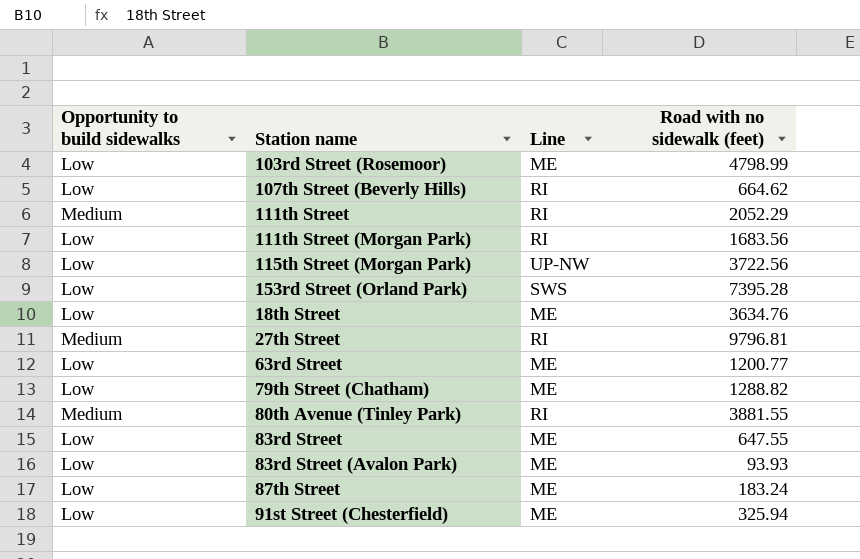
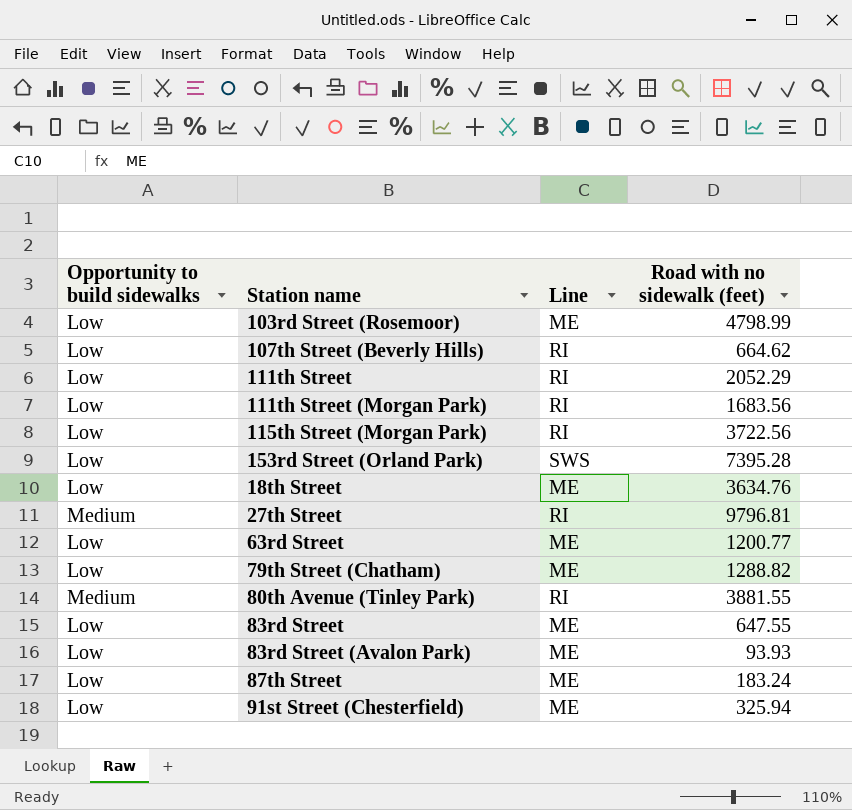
111th Street | Opportunity to build sidewalks: Medium -> Low
115th Street (Morgan Park) | Line: UP-NW -> RI

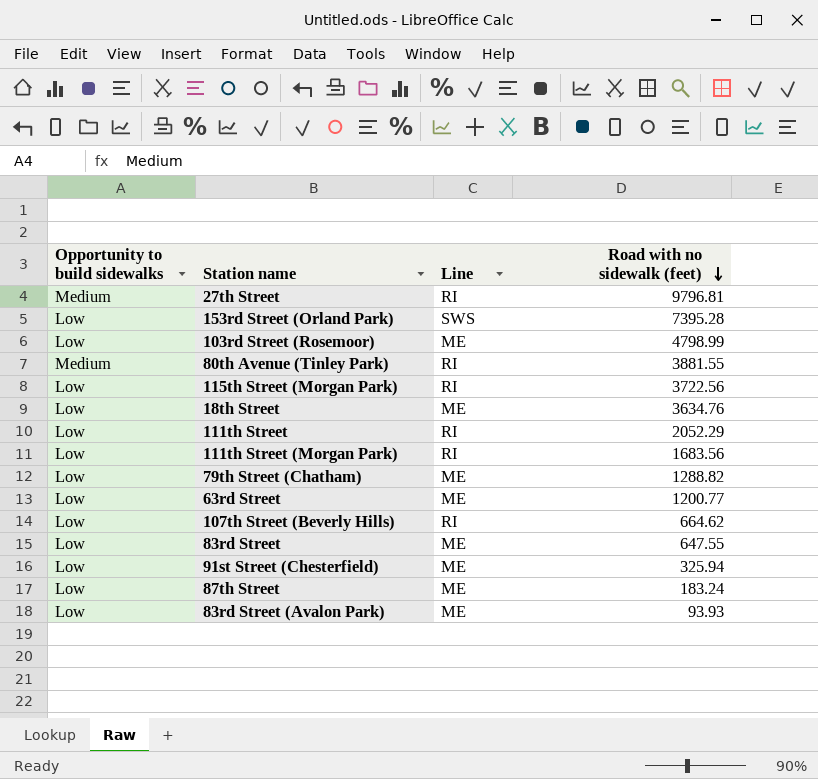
row order: none -> Road with no sidewalk (feet) descending

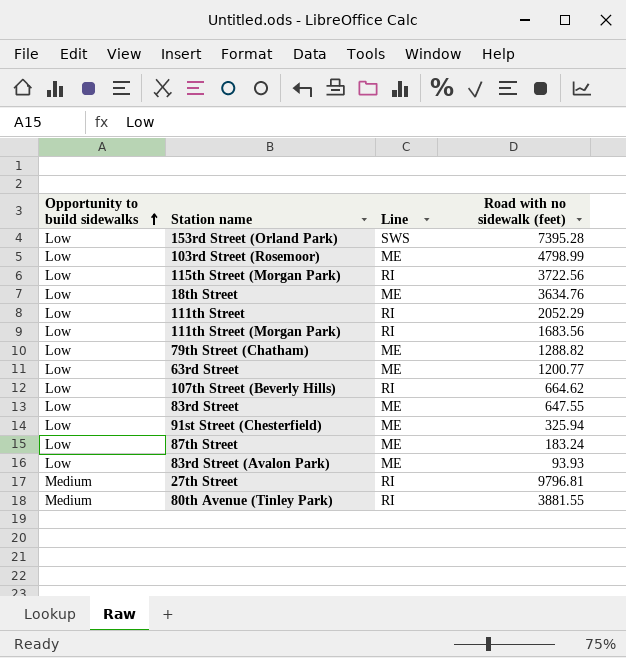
row order: Road with no sidewalk (feet) descending -> Opportunity to build sidewalks ascending

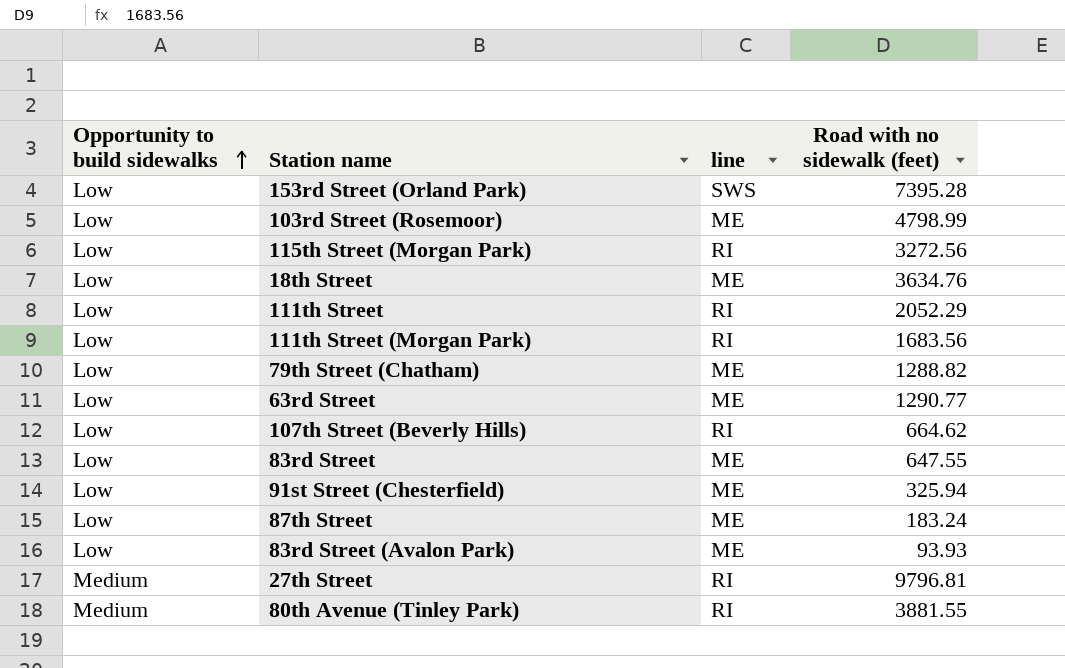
column name: Line -> line
115th Street (Morgan Park) | Road with no sidewalk (feet): 3722.56 -> 3272.56
63rd Street | Road with no sidewalk (feet): 1200.77 -> 1290.77

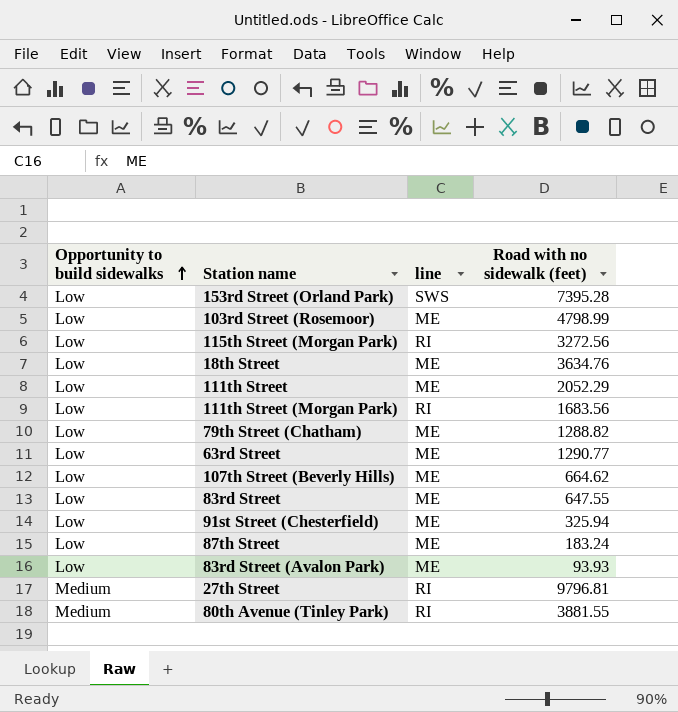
111th Street | line: RI -> ME
107th Street (Beverly Hills) | line: RI -> ME

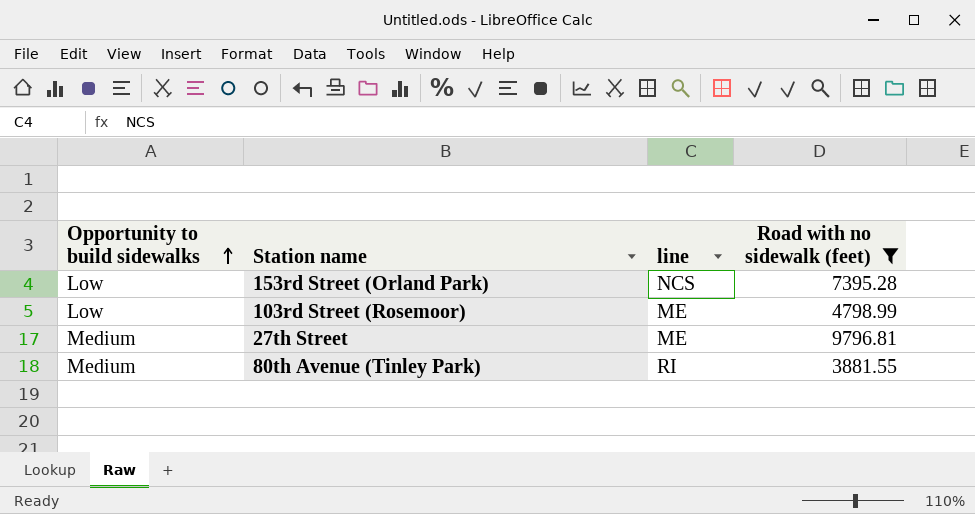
filter: none -> Road with no sidewalk (feet) >= 3881.55
153rd Street (Orland Park) | line: SWS -> NCS
27th Street | line: RI -> ME

